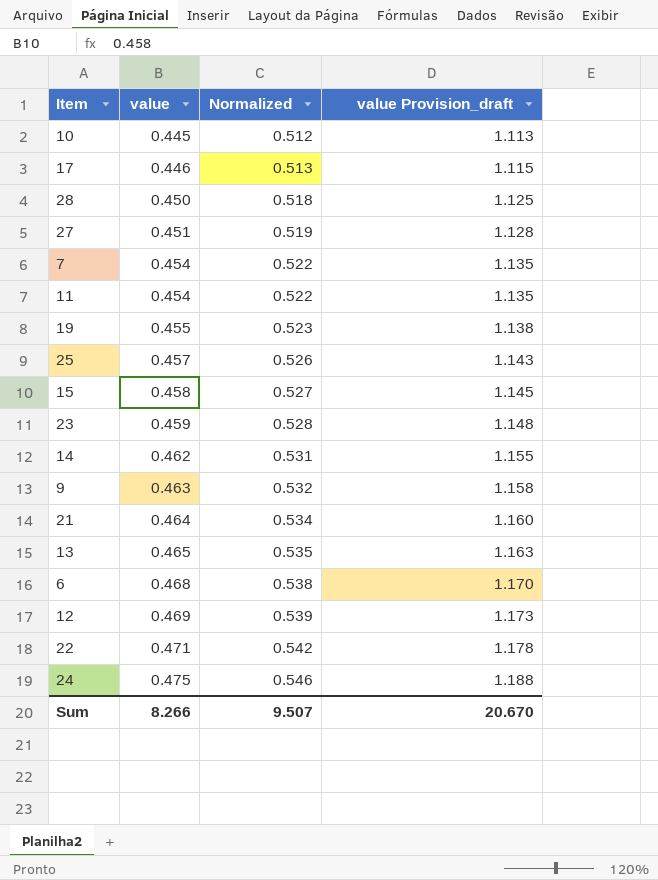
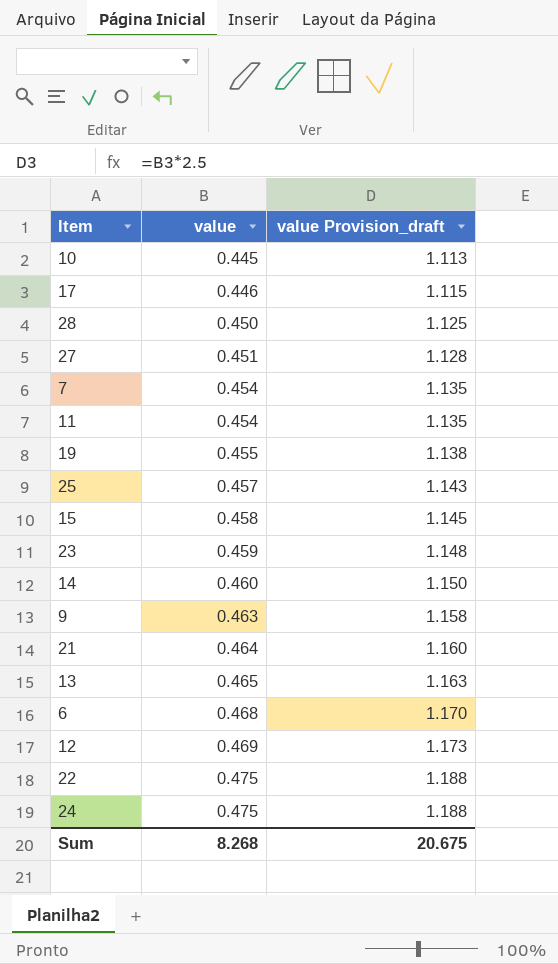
column Normalized | formula: [value] * 1.15 -> none
14 | value: 0.462 -> 0.460
14 | value Provision_draft: 1.155 -> 1.150
22 | value: 0.471 -> 0.475
22 | value Provision_draft: 1.178 -> 1.188
Sum | value: 8.266 -> 8.268
Sum | value Provision_draft: 20.670 -> 20.675

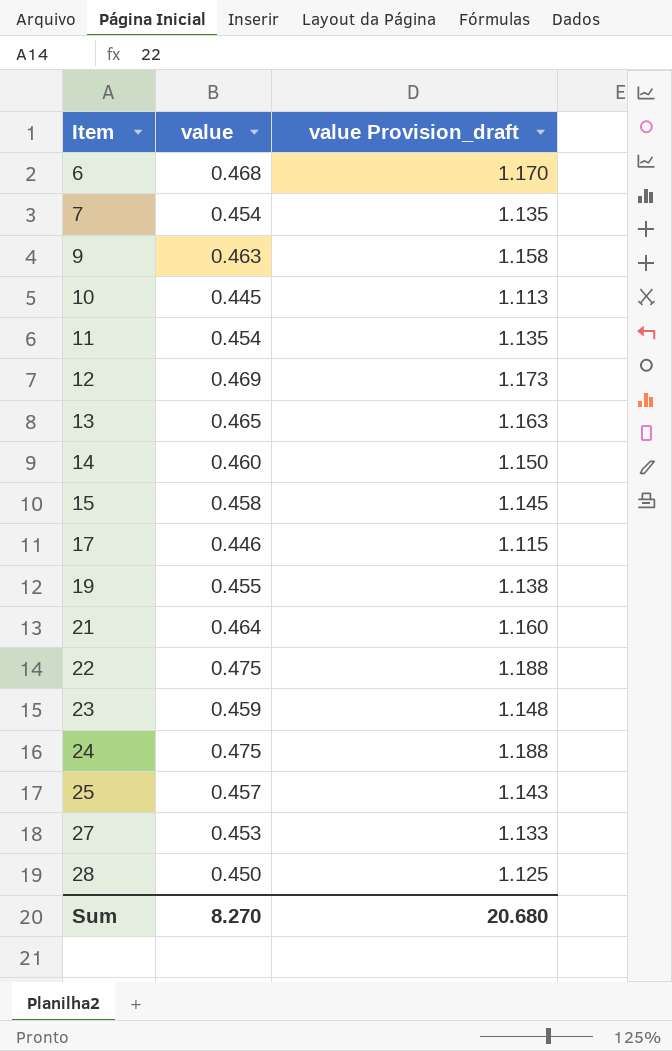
row order: value ascending -> Item ascending
27 | value: 0.451 -> 0.453
27 | value Provision_draft: 1.128 -> 1.133
Sum | value: 8.268 -> 8.270
Sum | value Provision_draft: 20.675 -> 20.680

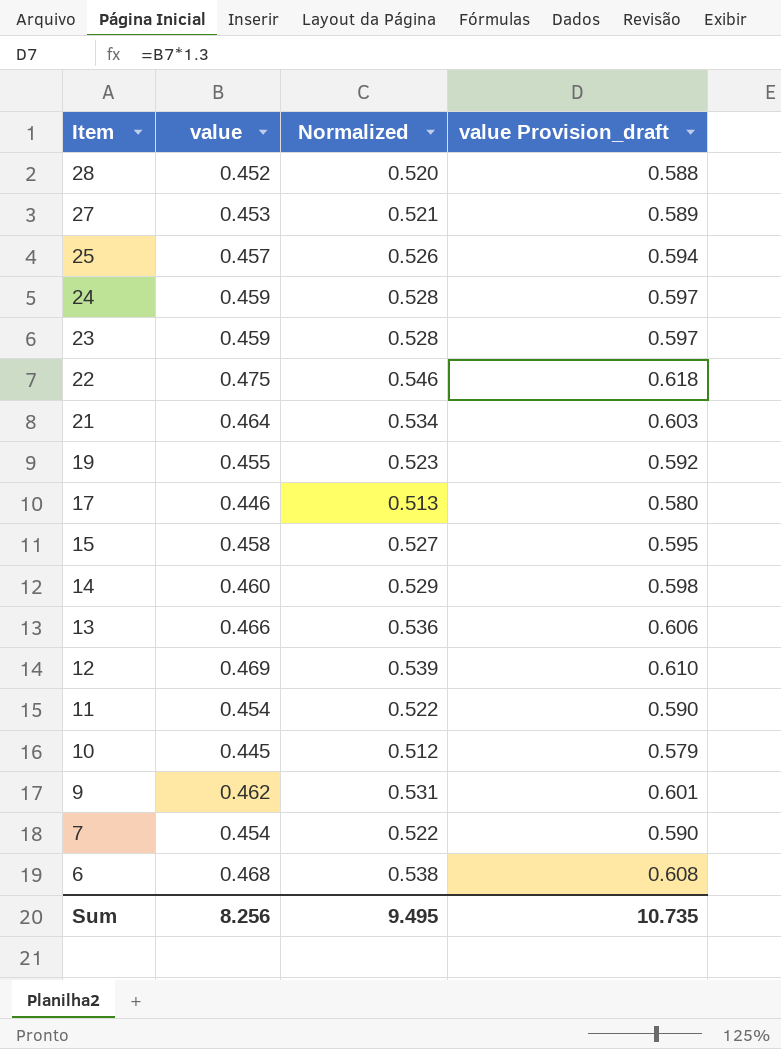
row order: Item ascending -> Item descending
column Normalized | formula: none -> [value] * 1.15
column value Provision_draft | formula: [value] * 2.5 -> [value] * 1.3
28 | value: 0.450 -> 0.452
24 | value: 0.475 -> 0.459
13 | value: 0.465 -> 0.466
9 | value: 0.463 -> 0.462
Sum | value: 8.270 -> 8.256
Sum | value Provision_draft: 20.680 -> 10.735

